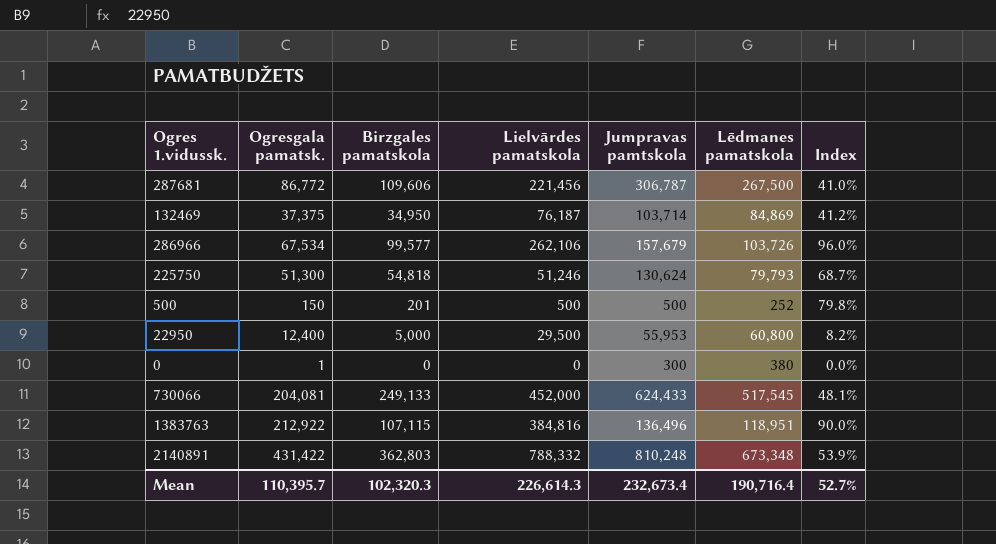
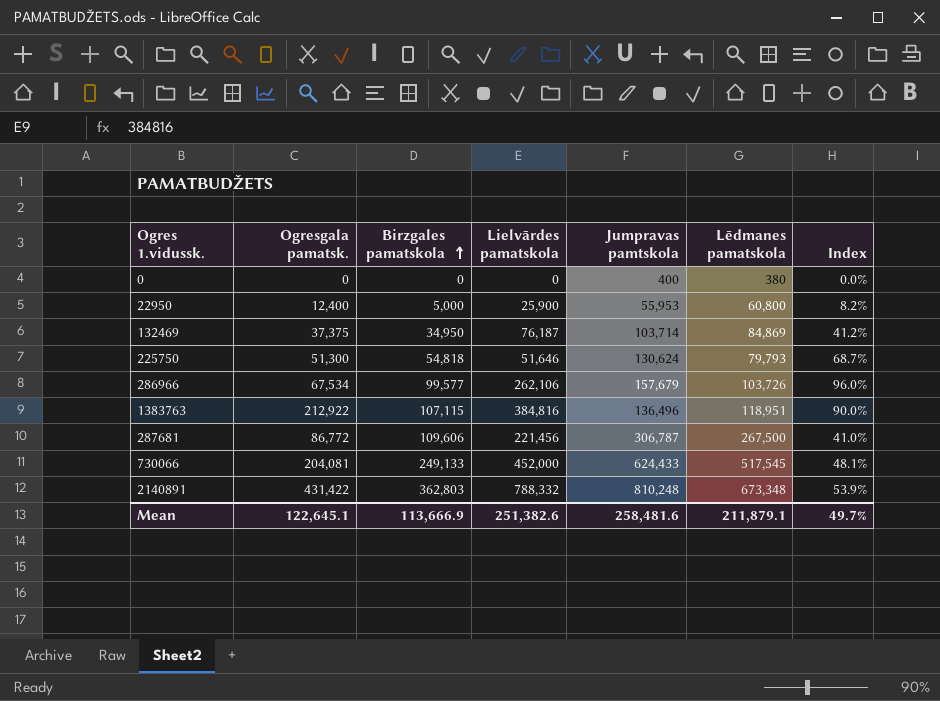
row order: none -> Birzgales pamatskola ascending
row 500: 150 | 201 | 500 | 500 | 252 | 79.8% -> none
0 | Ogresgala pamatsk.: 1 -> 0
0 | Jumpravas pamtskola: 300 -> 400
22950 | Lielvārdes pamatskola: 29,500 -> 25,900
225750 | Lielvārdes pamatskola: 51,246 -> 51,646
Mean | Ogresgala pamatsk.: 110,395.7 -> 122,645.1
Mean | Birzgales pamatskola: 102,320.3 -> 113,666.9
Mean | Lielvārdes pamatskola: 226,614.3 -> 251,382.6
Mean | Jumpravas pamtskola: 232,673.4 -> 258,481.6
Mean | Lēdmanes pamatskola: 190,716.4 -> 211,879.1
Mean | Index: 52.7% -> 49.7%

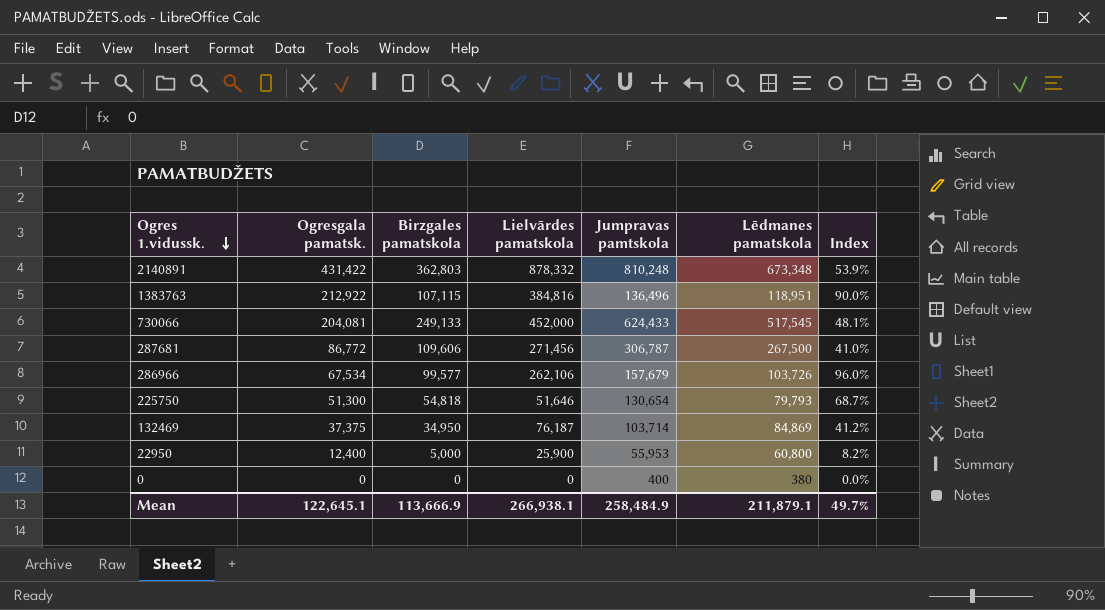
row order: Birzgales pamatskola ascending -> Ogres 1.vidussk. descending
2140891 | Lielvārdes pamatskola: 788,332 -> 878,332
287681 | Lielvārdes pamatskola: 221,456 -> 271,456
225750 | Jumpravas pamtskola: 130,624 -> 130,654
Mean | Lielvārdes pamatskola: 251,382.6 -> 266,938.1
Mean | Jumpravas pamtskola: 258,481.6 -> 258,484.9

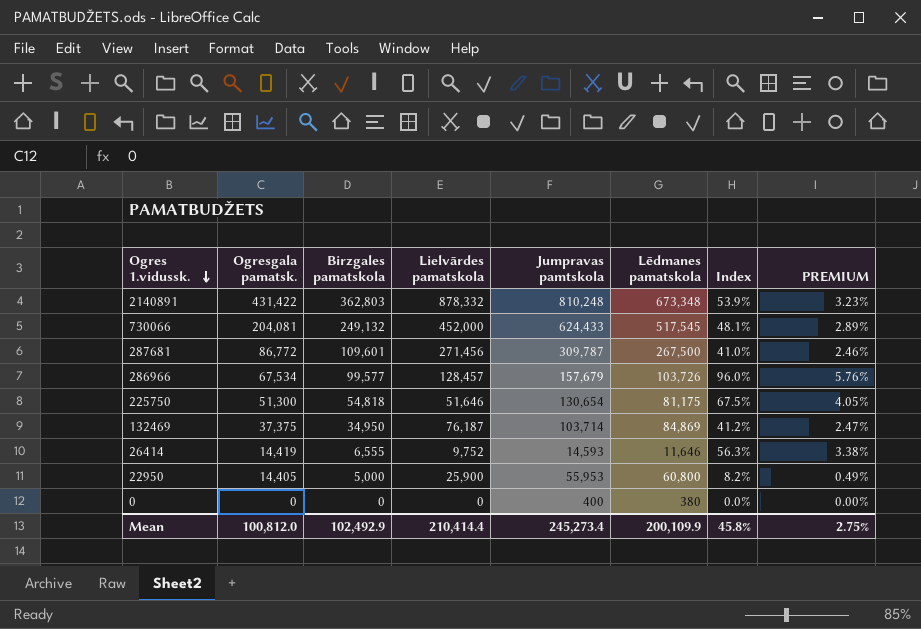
column PREMIUM | formula: none -> [Index] * 0.06
row 1383763: 212,922 | 107,115 | 384,816 | 136,496 | 118,951 | 90.0% -> none
730066 | Birzgales pamatskola: 249,133 -> 249,132
287681 | Birzgales pamatskola: 109,606 -> 109,601
287681 | Jumpravas pamtskola: 306,787 -> 309,787
286966 | Lielvārdes pamatskola: 262,106 -> 128,457
225750 | Lēdmanes pamatskola: 79,793 -> 81,175
225750 | Index: 68.7% -> 67.5%
row 26414: none -> 14,419 | 6,555 | 9,752 | 14,593 | 11,646 | 56.3% | 3.38%
22950 | Ogresgala pamatsk.: 12,400 -> 14,405
Mean | Ogresgala pamatsk.: 122,645.1 -> 100,812.0
Mean | Birzgales pamatskola: 113,666.9 -> 102,492.9
Mean | Lielvārdes pamatskola: 266,938.1 -> 210,414.4
Mean | Jumpravas pamtskola: 258,484.9 -> 245,273.4
Mean | Lēdmanes pamatskola: 211,879.1 -> 200,109.9
Mean | Index: 49.7% -> 45.8%

